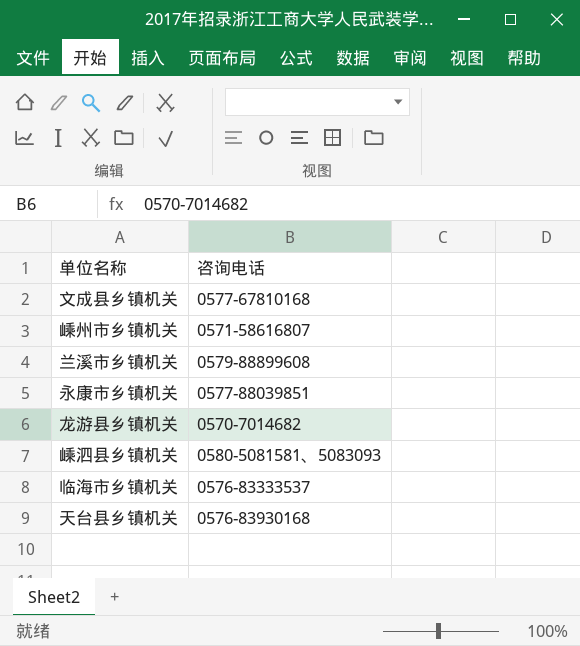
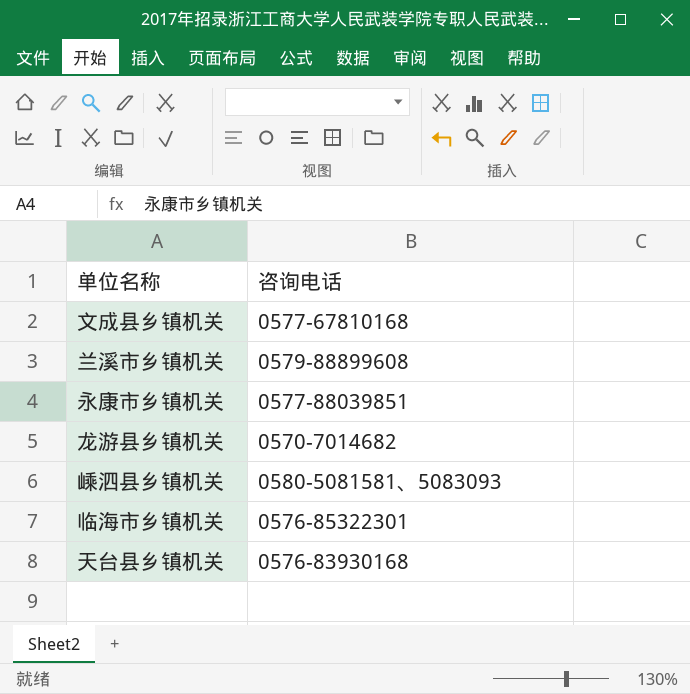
row 嵊州市乡镇机关: 0571-58616807 -> none
临海市乡镇机关 | 咨询电话: 0576-83333537 -> 0576-85322301

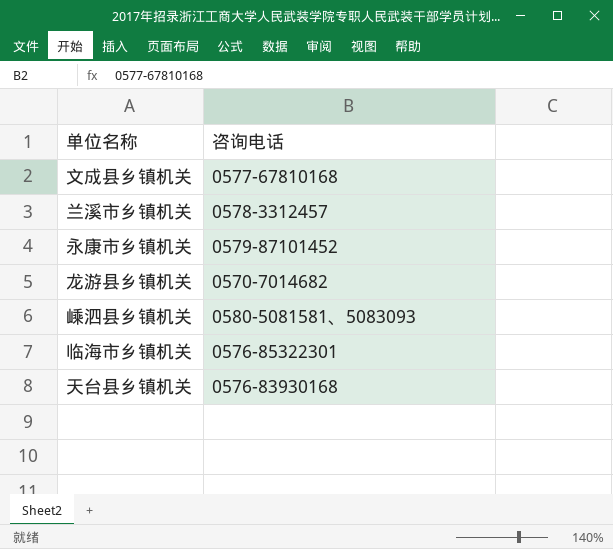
兰溪市乡镇机关 | 咨询电话: 0579-88899608 -> 0578-3312457
永康市乡镇机关 | 咨询电话: 0577-88039851 -> 0579-87101452

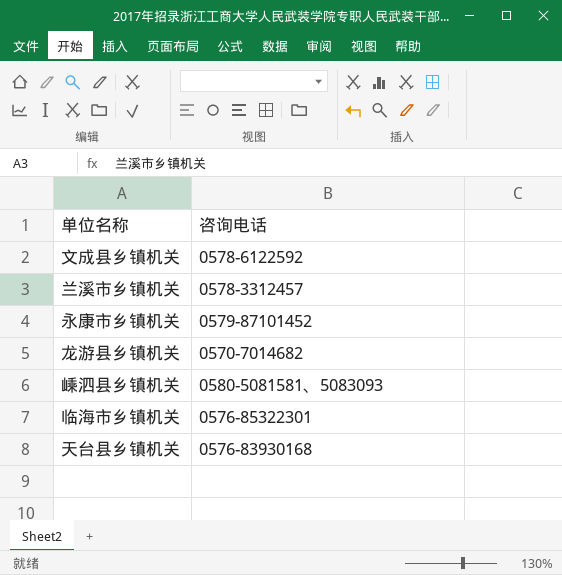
文成县乡镇机关 | 咨询电话: 0577-67810168 -> 0578-6122592

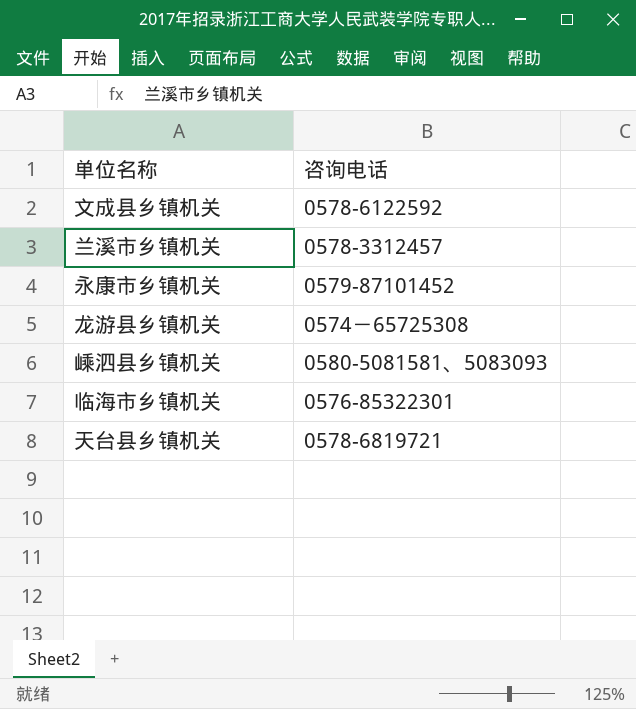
龙游县乡镇机关 | 咨询电话: 0570-7014682 -> 0574－65725308
天台县乡镇机关 | 咨询电话: 0576-83930168 -> 0578-6819721

